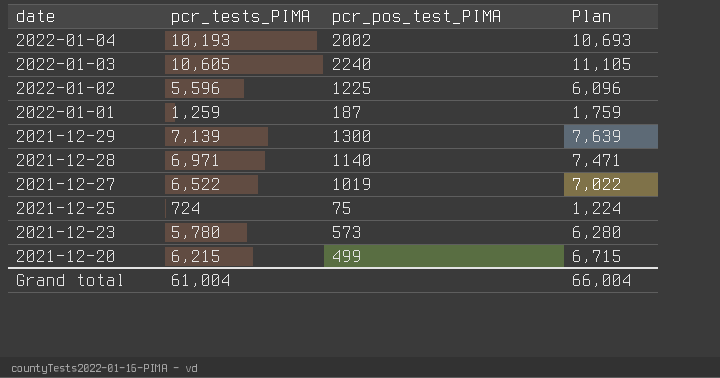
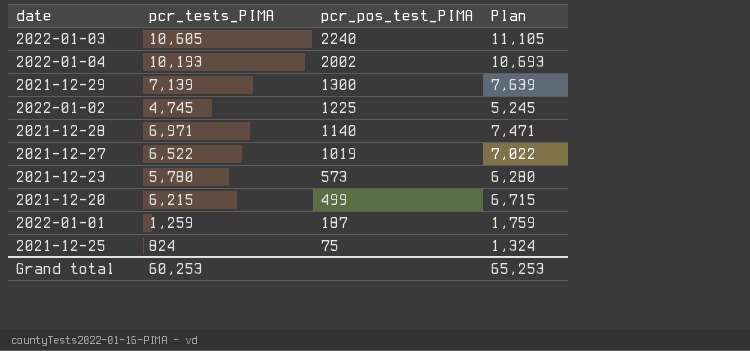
row order: date descending -> pcr_pos_test_PIMA descending
2022-01-02 | pcr_tests_PIMA: 5,596 -> 4,745
2022-01-02 | Plan: 6,096 -> 5,245
2021-12-25 | pcr_tests_PIMA: 724 -> 824
2021-12-25 | Plan: 1,224 -> 1,324
Grand total | pcr_tests_PIMA: 61,004 -> 60,253
Grand total | Plan: 66,004 -> 65,253

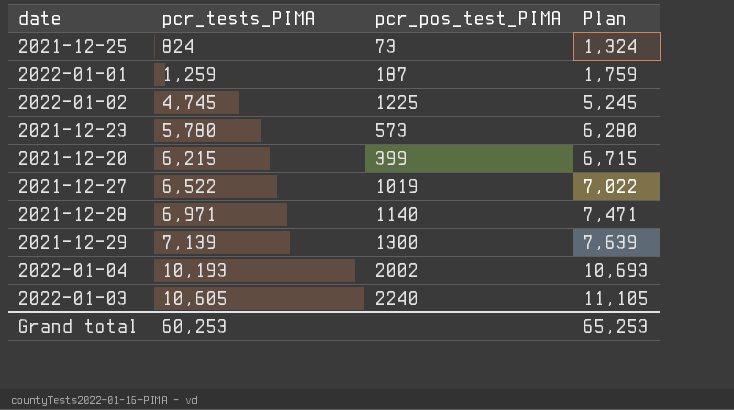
row order: pcr_pos_test_PIMA descending -> pcr_tests_PIMA ascending
2021-12-25 | pcr_pos_test_PIMA: 75 -> 73
2021-12-20 | pcr_pos_test_PIMA: 499 -> 399

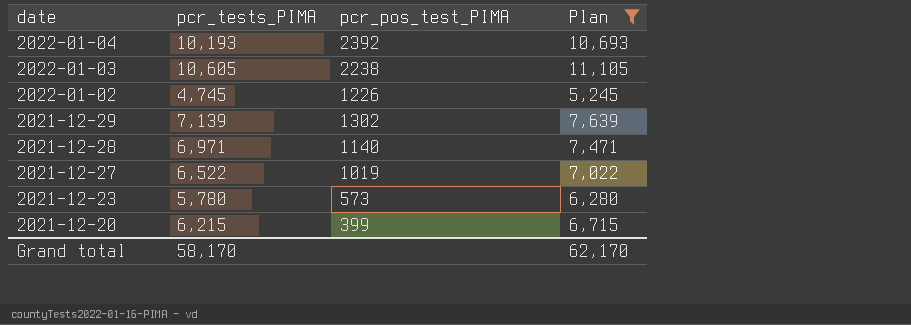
filter: none -> Plan >= 5,245
row order: pcr_tests_PIMA ascending -> date descending
2022-01-04 | pcr_pos_test_PIMA: 2002 -> 2392
2022-01-03 | pcr_pos_test_PIMA: 2240 -> 2238
2022-01-02 | pcr_pos_test_PIMA: 1225 -> 1226
2021-12-29 | pcr_pos_test_PIMA: 1300 -> 1302
Grand total | pcr_tests_PIMA: 60,253 -> 58,170
Grand total | Plan: 65,253 -> 62,170

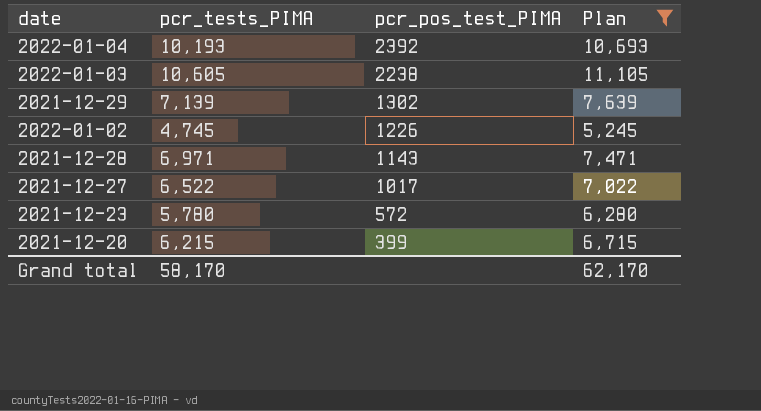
row order: date descending -> pcr_pos_test_PIMA descending
2021-12-28 | pcr_pos_test_PIMA: 1140 -> 1143
2021-12-27 | pcr_pos_test_PIMA: 1019 -> 1017
2021-12-23 | pcr_pos_test_PIMA: 573 -> 572

